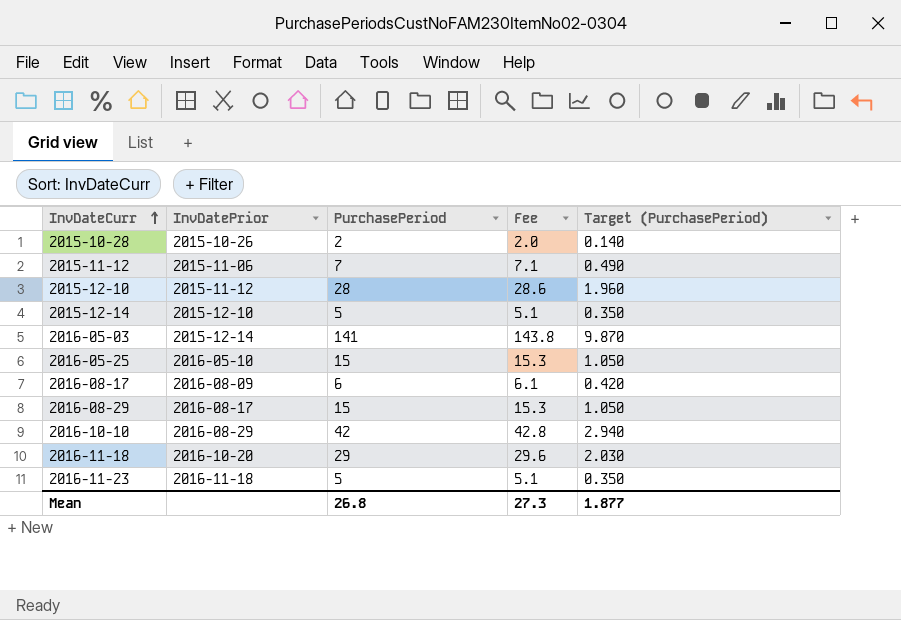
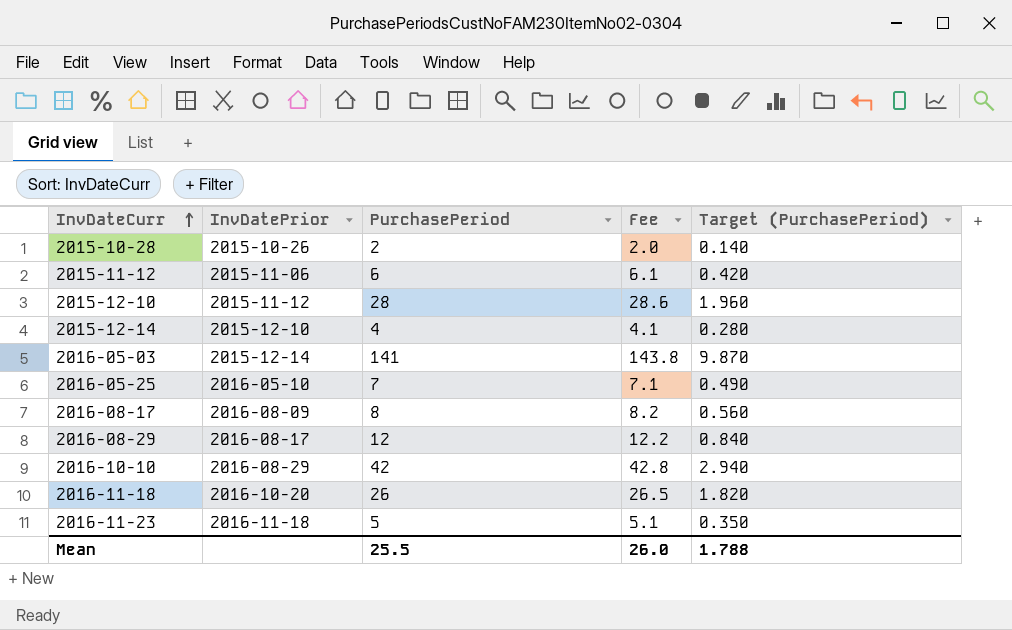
2015-11-12 | PurchasePeriod: 7 -> 6
2015-11-12 | Fee: 7.1 -> 6.1
2015-11-12 | Target (PurchasePeriod): 0.490 -> 0.420
2015-12-14 | PurchasePeriod: 5 -> 4
2015-12-14 | Fee: 5.1 -> 4.1
2015-12-14 | Target (PurchasePeriod): 0.350 -> 0.280
2016-05-25 | PurchasePeriod: 15 -> 7
2016-05-25 | Fee: 15.3 -> 7.1
2016-05-25 | Target (PurchasePeriod): 1.050 -> 0.490
2016-08-17 | PurchasePeriod: 6 -> 8
2016-08-17 | Fee: 6.1 -> 8.2
2016-08-17 | Target (PurchasePeriod): 0.420 -> 0.560
2016-08-29 | PurchasePeriod: 15 -> 12
2016-08-29 | Fee: 15.3 -> 12.2
2016-08-29 | Target (PurchasePeriod): 1.050 -> 0.840
2016-11-18 | PurchasePeriod: 29 -> 26
2016-11-18 | Fee: 29.6 -> 26.5
2016-11-18 | Target (PurchasePeriod): 2.030 -> 1.820
Mean | PurchasePeriod: 26.8 -> 25.5
Mean | Fee: 27.3 -> 26.0
Mean | Target (PurchasePeriod): 1.877 -> 1.788

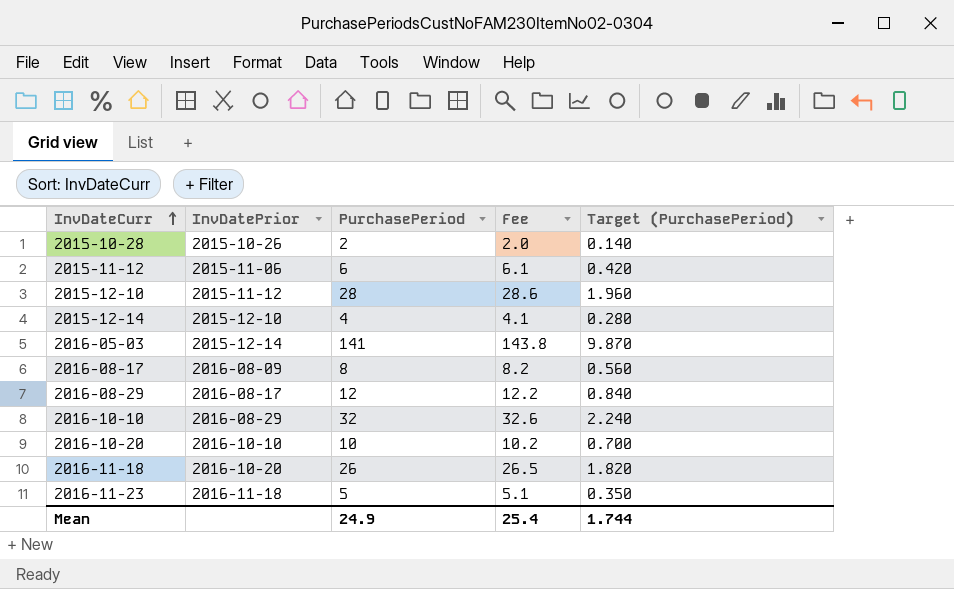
row 2016-05-25: 2016-05-10 | 7 | 7.1 | 0.490 -> none
2016-10-10 | PurchasePeriod: 42 -> 32
2016-10-10 | Fee: 42.8 -> 32.6
2016-10-10 | Target (PurchasePeriod): 2.940 -> 2.240
row 2016-10-20: none -> 2016-10-10 | 10 | 10.2 | 0.700
Mean | PurchasePeriod: 25.5 -> 24.9
Mean | Fee: 26.0 -> 25.4
Mean | Target (PurchasePeriod): 1.788 -> 1.744

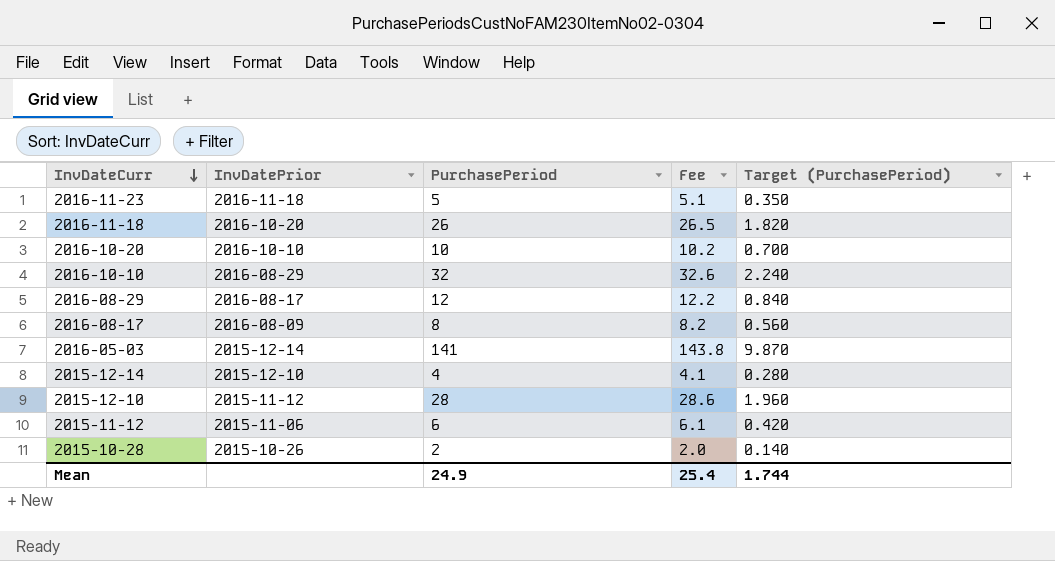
row order: InvDateCurr ascending -> InvDateCurr descending

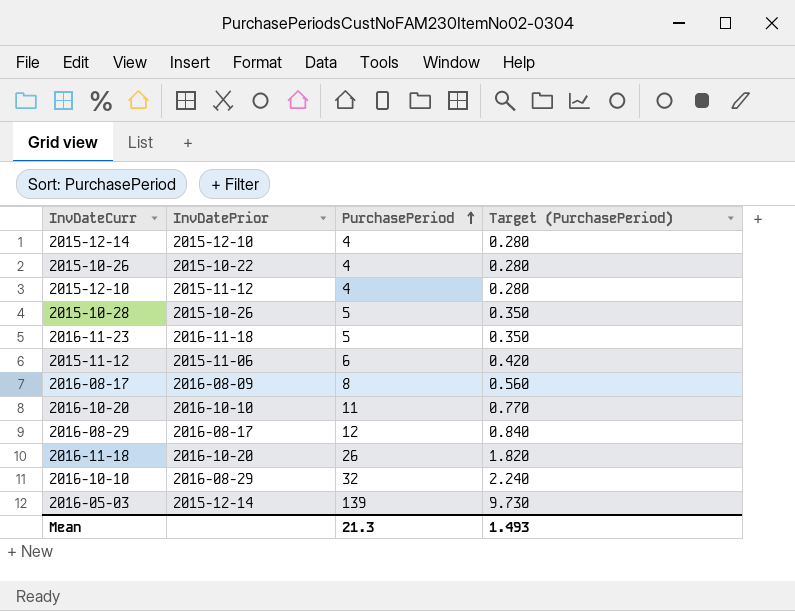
row order: InvDateCurr descending -> PurchasePeriod ascending
column Fee | formula: [PurchasePeriod] * 1.02 -> none
row 2015-10-26: none -> 2015-10-22 | 4 | 0.280
2015-12-10 | PurchasePeriod: 28 -> 4
2015-12-10 | Target (PurchasePeriod): 1.960 -> 0.280
2015-10-28 | PurchasePeriod: 2 -> 5
2015-10-28 | Target (PurchasePeriod): 0.140 -> 0.350
2016-10-20 | PurchasePeriod: 10 -> 11
2016-10-20 | Target (PurchasePeriod): 0.700 -> 0.770
2016-05-03 | PurchasePeriod: 141 -> 139
2016-05-03 | Target (PurchasePeriod): 9.870 -> 9.730
Mean | PurchasePeriod: 24.9 -> 21.3
Mean | Target (PurchasePeriod): 1.744 -> 1.493

